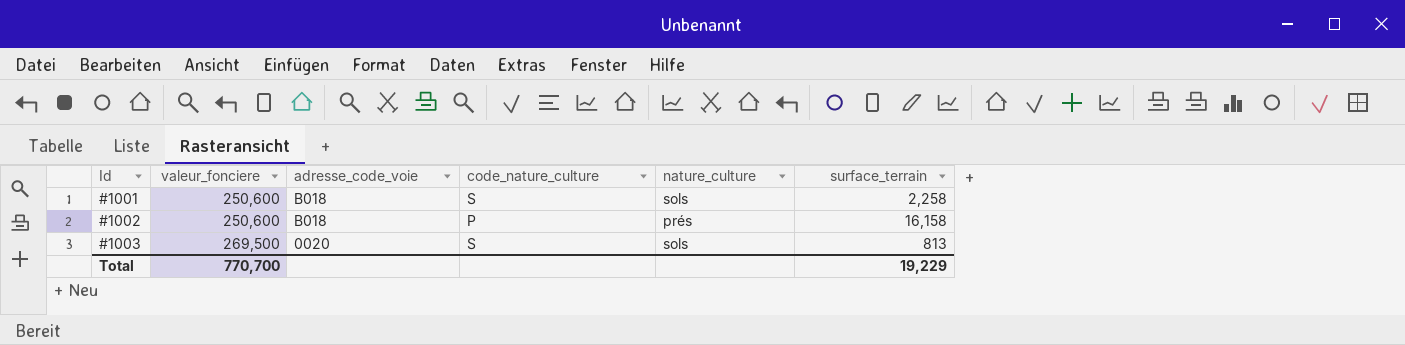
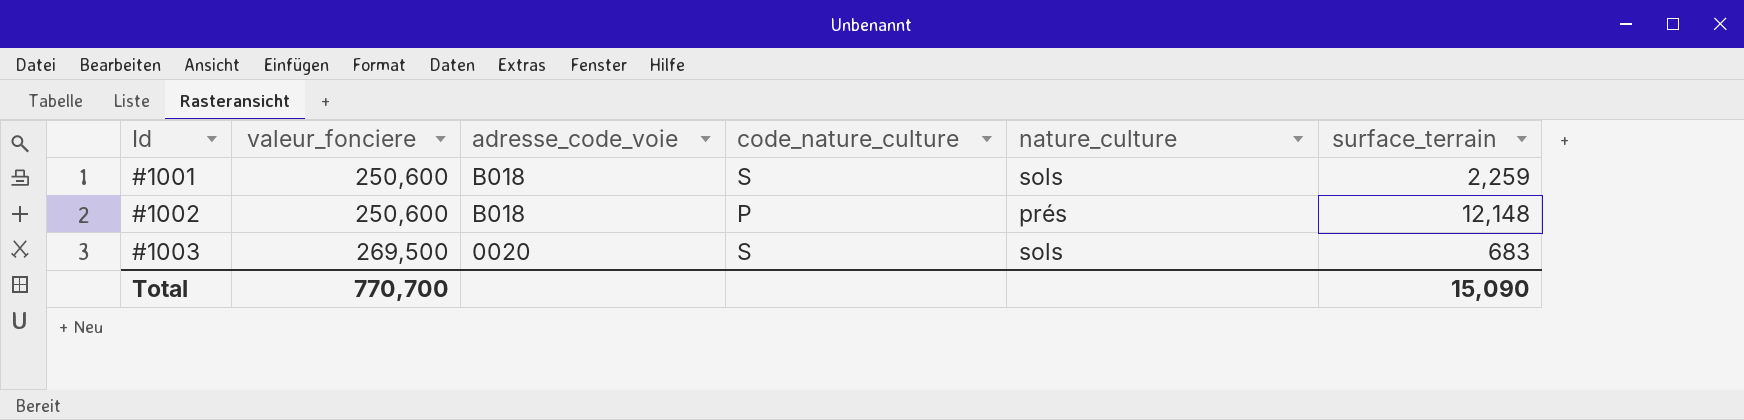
#1001 | surface_terrain: 2,258 -> 2,259
#1002 | surface_terrain: 16,158 -> 12,148
#1003 | surface_terrain: 813 -> 683
Total | surface_terrain: 19,229 -> 15,090

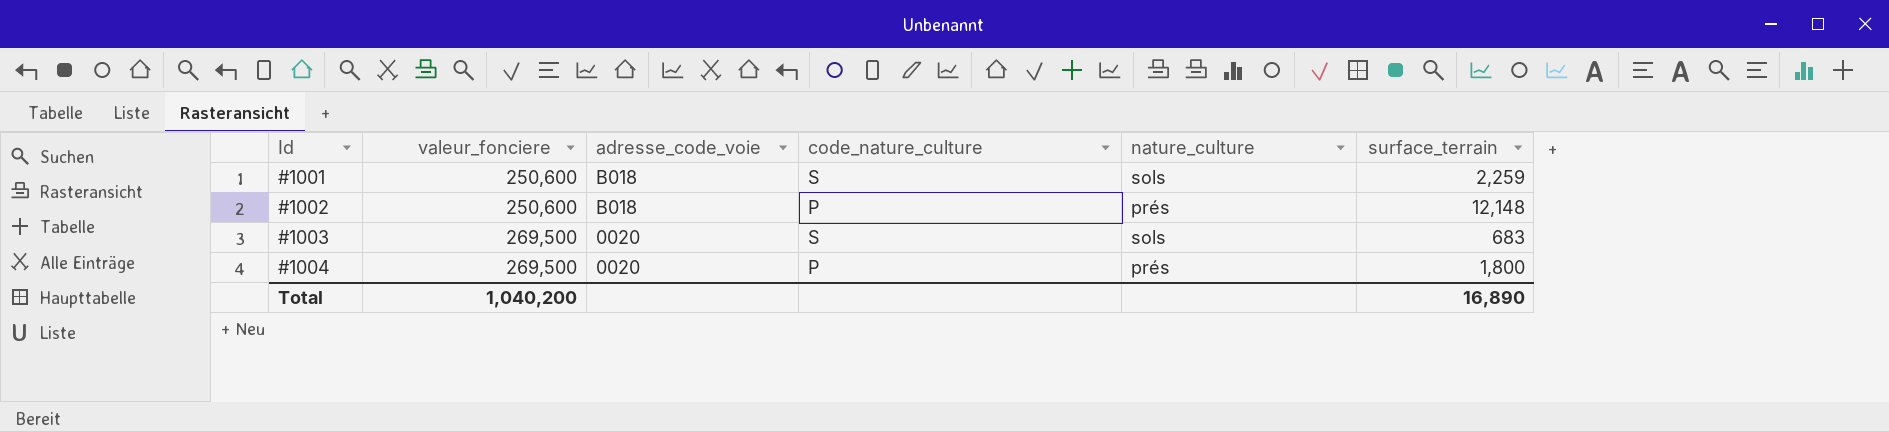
row #1004: none -> 269,500 | 0020 | P | prés | 1,800
Total | valeur_fonciere: 770,700 -> 1,040,200
Total | surface_terrain: 15,090 -> 16,890

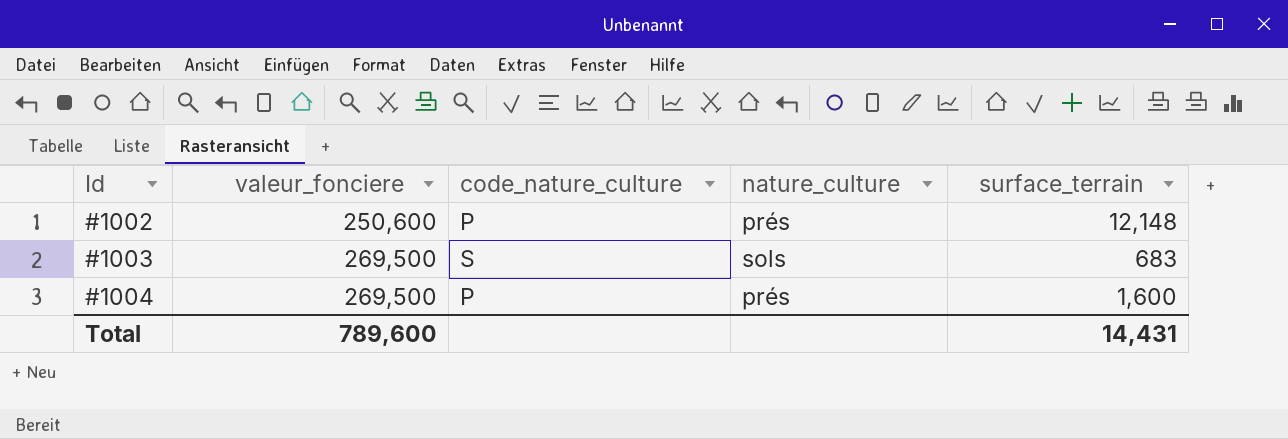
column adresse_code_voie | position: 3 -> none
row #1001: 250,600 | B018 | S | sols | 2,259 -> none
#1004 | surface_terrain: 1,800 -> 1,600
Total | valeur_fonciere: 1,040,200 -> 789,600
Total | surface_terrain: 16,890 -> 14,431

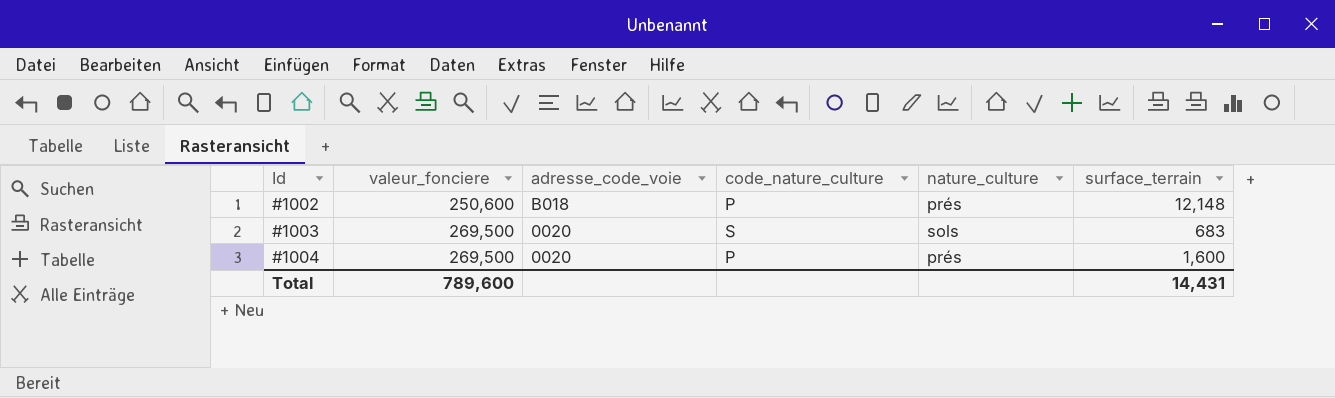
column adresse_code_voie | position: none -> 3

